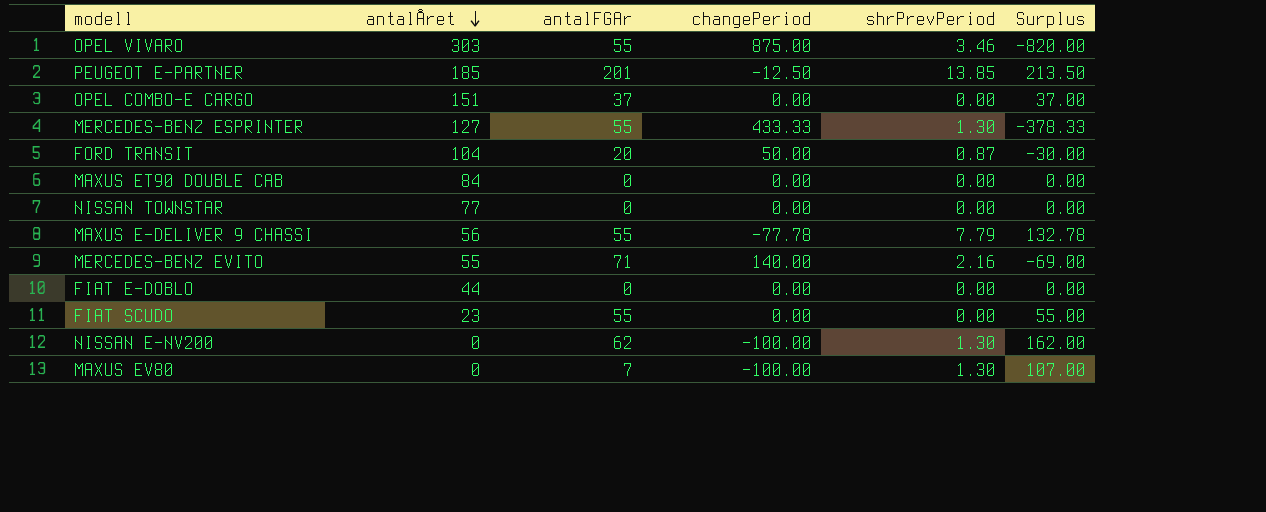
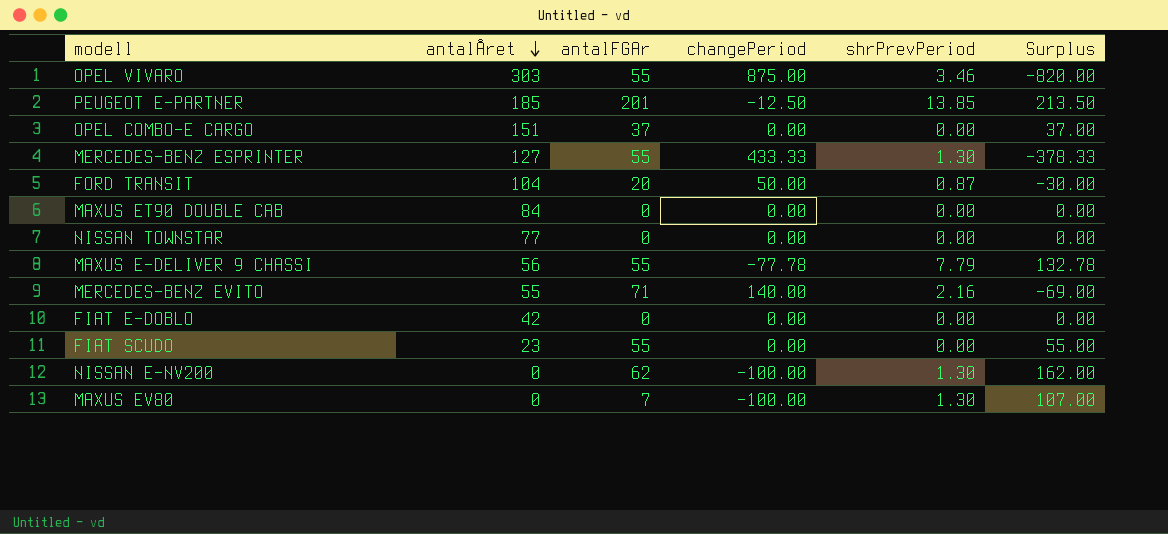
FIAT E-DOBLO | antalÅret: 44 -> 42

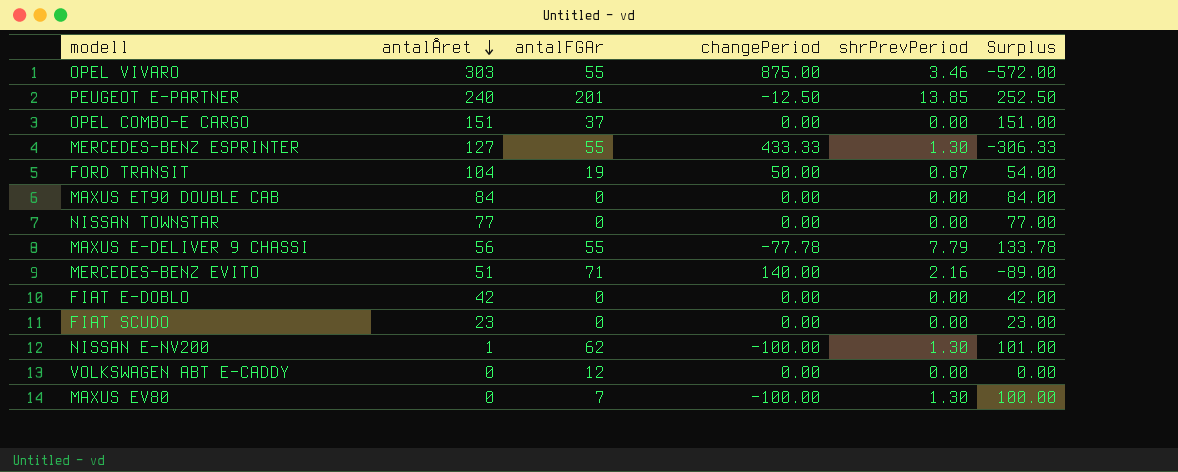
column Surplus | formula: [antalFGAr] - [changePeriod] -> [antalÅret] - [changePeriod]
PEUGEOT E-PARTNER | antalÅret: 185 -> 240
FORD TRANSIT | antalFGAr: 20 -> 19
MERCEDES-BENZ EVITO | antalÅret: 55 -> 51
FIAT SCUDO | antalFGAr: 55 -> 0
NISSAN E-NV200 | antalÅret: 0 -> 1
row VOLKSWAGEN ABT E-CADDY: none -> 0 | 12 | 0.00 | 0.00 | 0.00

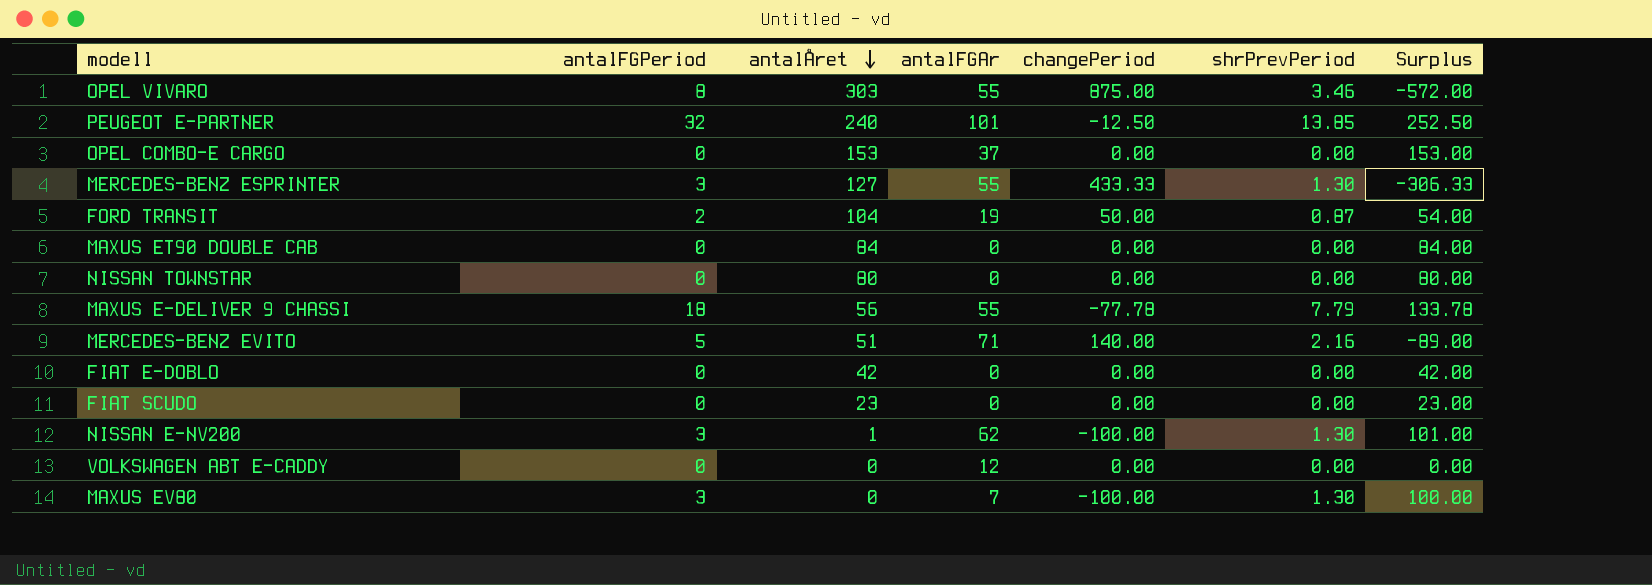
column antalFGPeriod | position: none -> 2
PEUGEOT E-PARTNER | antalFGAr: 201 -> 101
OPEL COMBO-E CARGO | antalÅret: 151 -> 153
OPEL COMBO-E CARGO | Surplus: 151.00 -> 153.00
NISSAN TOWNSTAR | antalÅret: 77 -> 80
NISSAN TOWNSTAR | Surplus: 77.00 -> 80.00

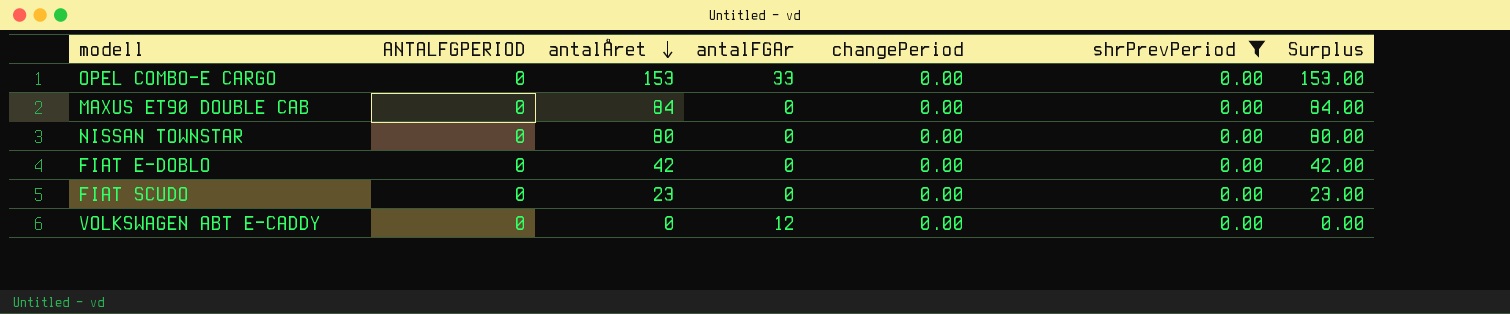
filter: none -> shrPrevPeriod = 0.00
column name: antalFGPeriod -> ANTALFGPERIOD
OPEL COMBO-E CARGO | antalFGAr: 37 -> 33

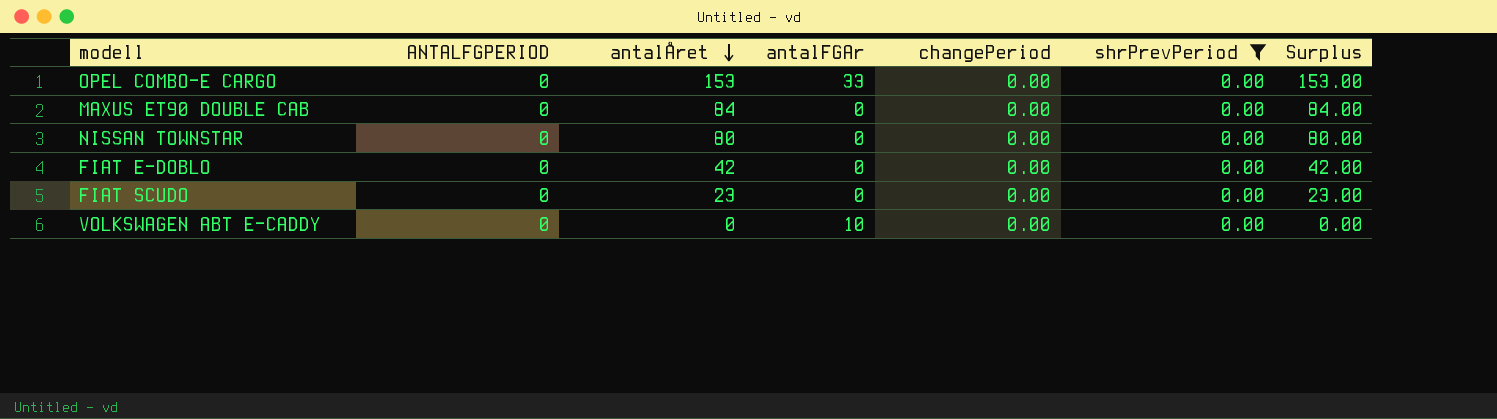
VOLKSWAGEN ABT E-CADDY | antalFGAr: 12 -> 10

